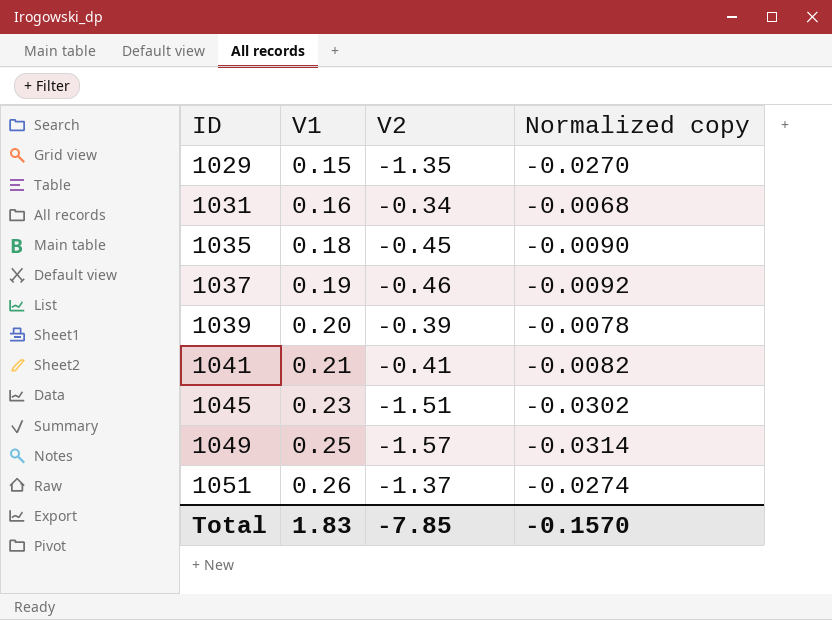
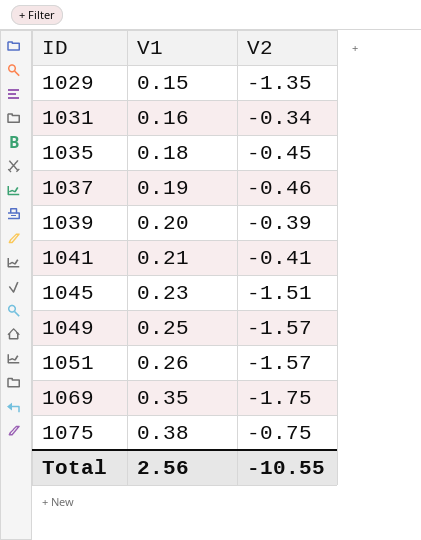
column Normalized copy | formula: [V2] * 0.02 -> none
1051 | V2: -1.37 -> -1.57
row 1069: none -> 0.35 | -1.75
row 1075: none -> 0.38 | -0.75
Total | V1: 1.83 -> 2.56
Total | V2: -7.85 -> -10.55

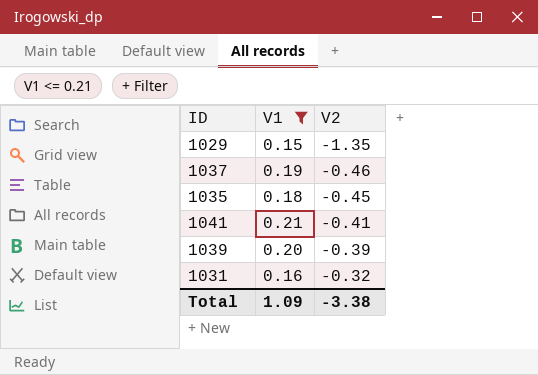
filter: none -> V1 <= 0.21
row order: ID ascending -> V2 ascending
1031 | V2: -0.34 -> -0.32
Total | V1: 2.56 -> 1.09
Total | V2: -10.55 -> -3.38

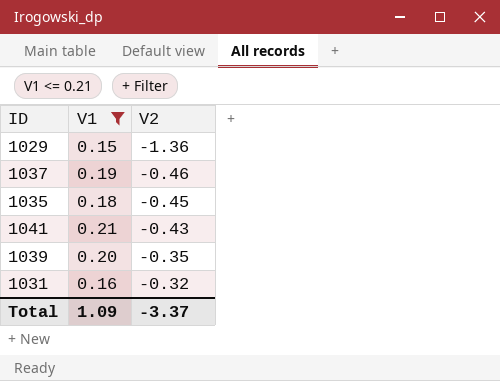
1029 | V2: -1.35 -> -1.36
1041 | V2: -0.41 -> -0.43
1039 | V2: -0.39 -> -0.35
Total | V2: -3.38 -> -3.37

